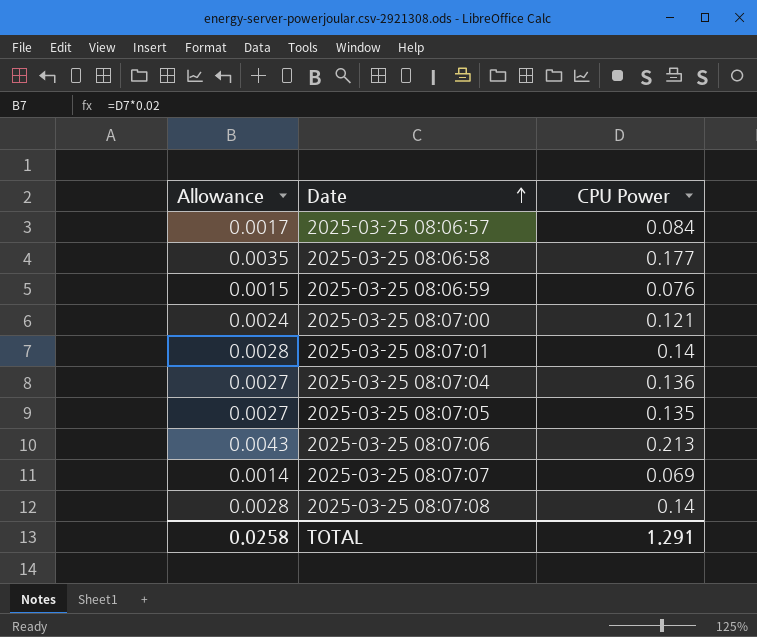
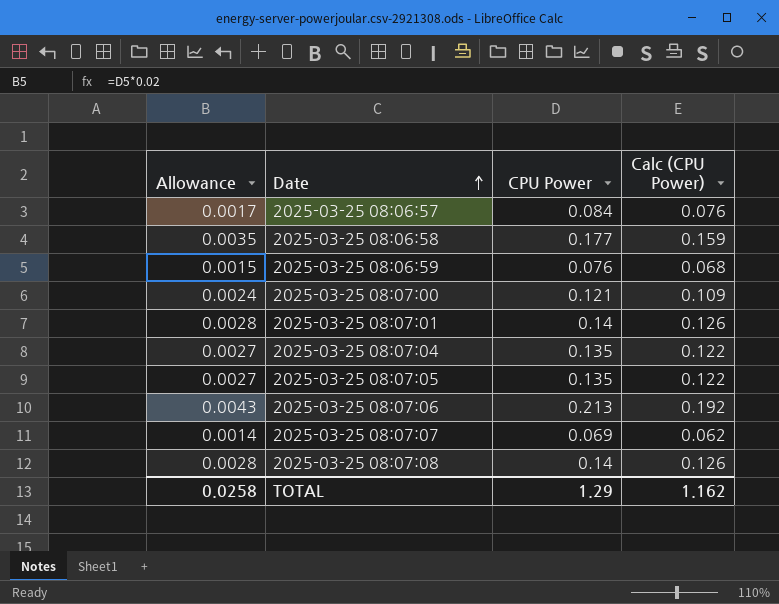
column Calc (CPU Power) | formula: none -> [CPU Power] * 0.9
2025-03-25 08:07:04 | CPU Power: 0.136 -> 0.135
TOTAL | CPU Power: 1.291 -> 1.29

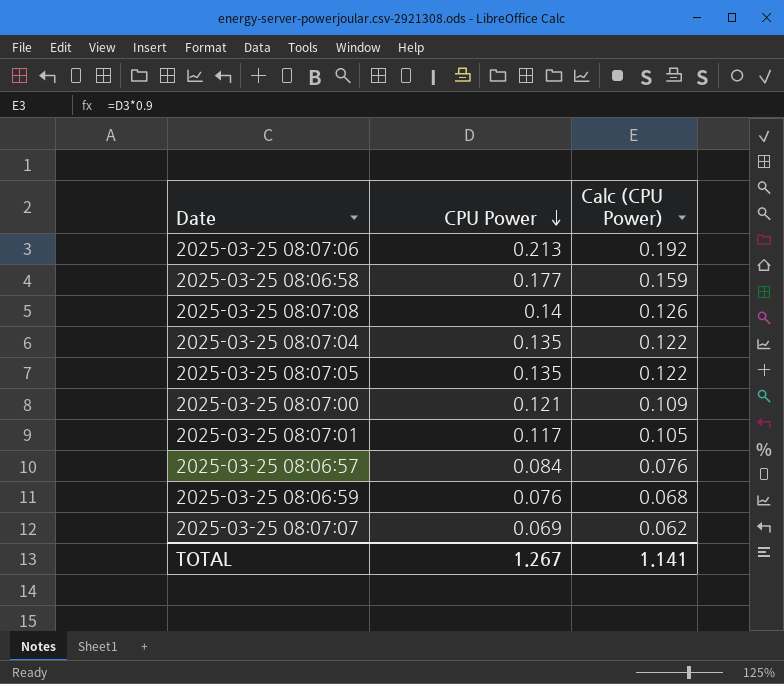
row order: Date ascending -> CPU Power descending
column Allowance | formula: [CPU Power] * 0.02 -> none
2025-03-25 08:07:01 | CPU Power: 0.14 -> 0.117
2025-03-25 08:07:01 | Calc (CPU Power): 0.126 -> 0.105
TOTAL | CPU Power: 1.29 -> 1.267
TOTAL | Calc (CPU Power): 1.162 -> 1.141

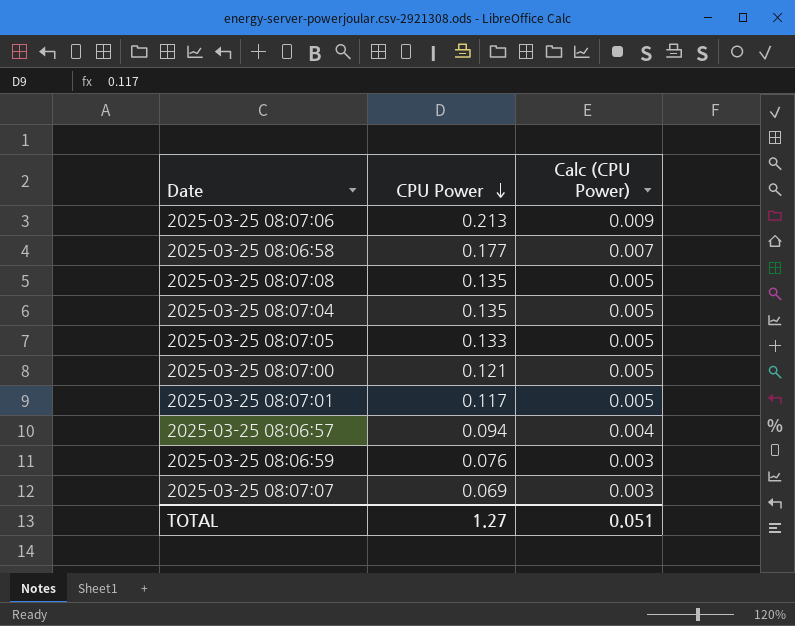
column Calc (CPU Power) | formula: [CPU Power] * 0.9 -> [CPU Power] * 0.04
2025-03-25 08:07:08 | CPU Power: 0.14 -> 0.135
2025-03-25 08:07:05 | CPU Power: 0.135 -> 0.133
2025-03-25 08:06:57 | CPU Power: 0.084 -> 0.094
TOTAL | CPU Power: 1.267 -> 1.27
TOTAL | Calc (CPU Power): 1.141 -> 0.051

